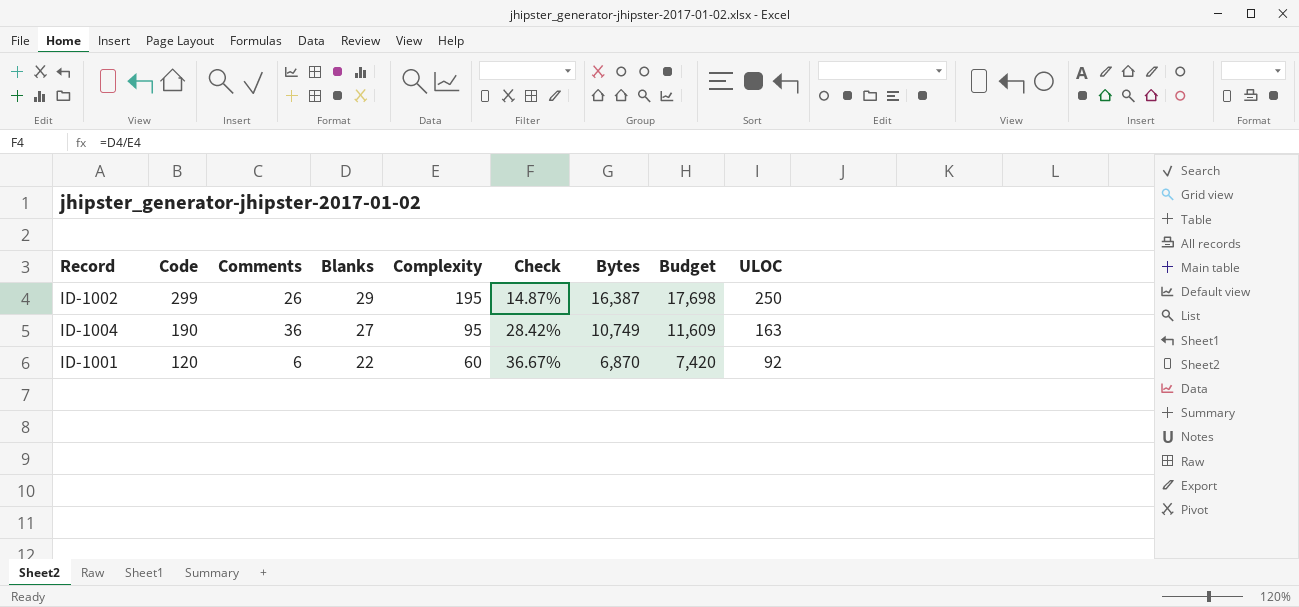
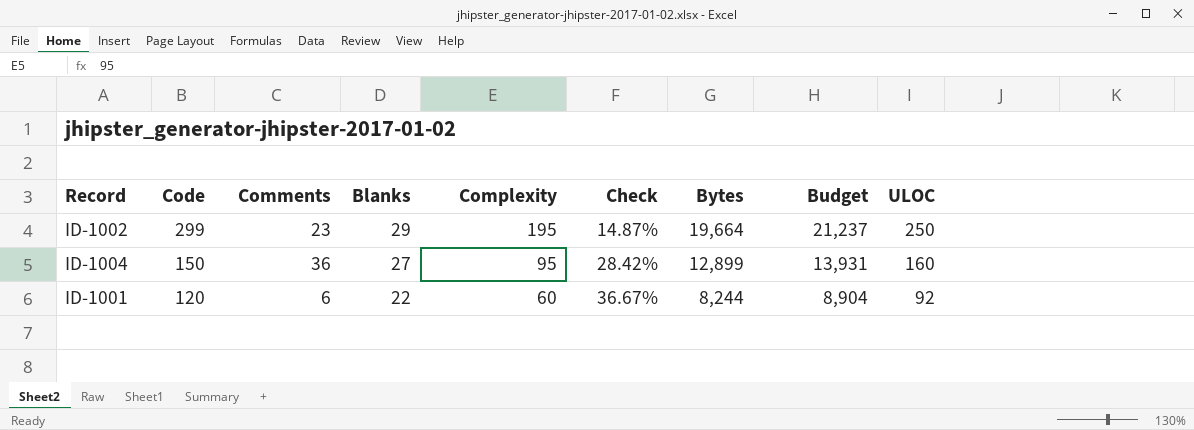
ID-1002 | Comments: 26 -> 23
ID-1002 | Bytes: 16,387 -> 19,664
ID-1002 | Budget: 17,698 -> 21,237
ID-1004 | Code: 190 -> 150
ID-1004 | Bytes: 10,749 -> 12,899
ID-1004 | Budget: 11,609 -> 13,931
ID-1004 | ULOC: 163 -> 160
ID-1001 | Bytes: 6,870 -> 8,244
ID-1001 | Budget: 7,420 -> 8,904

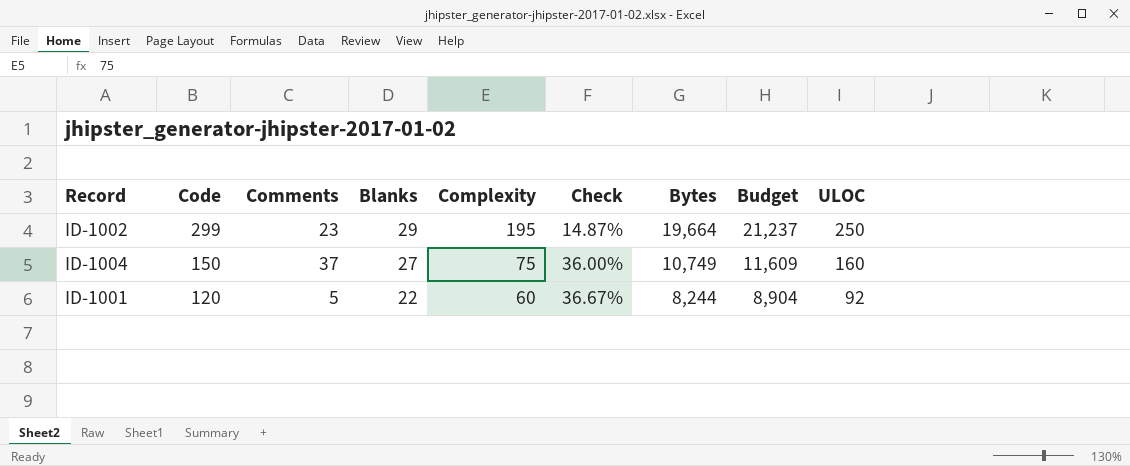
ID-1004 | Comments: 36 -> 37
ID-1004 | Complexity: 95 -> 75
ID-1004 | Check: 28.42% -> 36.00%
ID-1004 | Bytes: 12,899 -> 10,749
ID-1004 | Budget: 13,931 -> 11,609
ID-1001 | Comments: 6 -> 5

